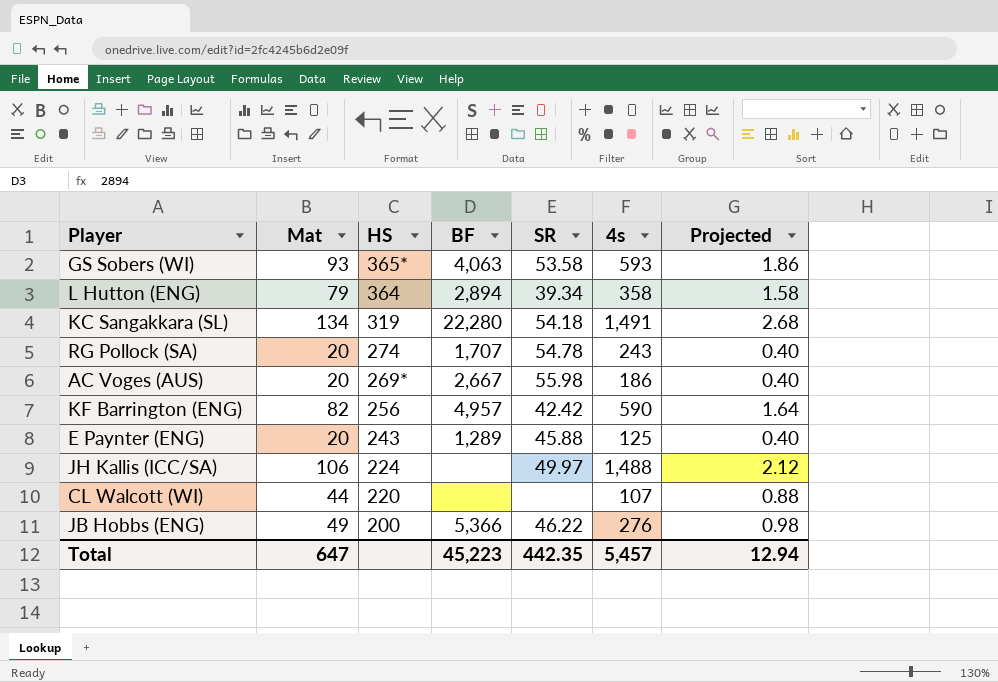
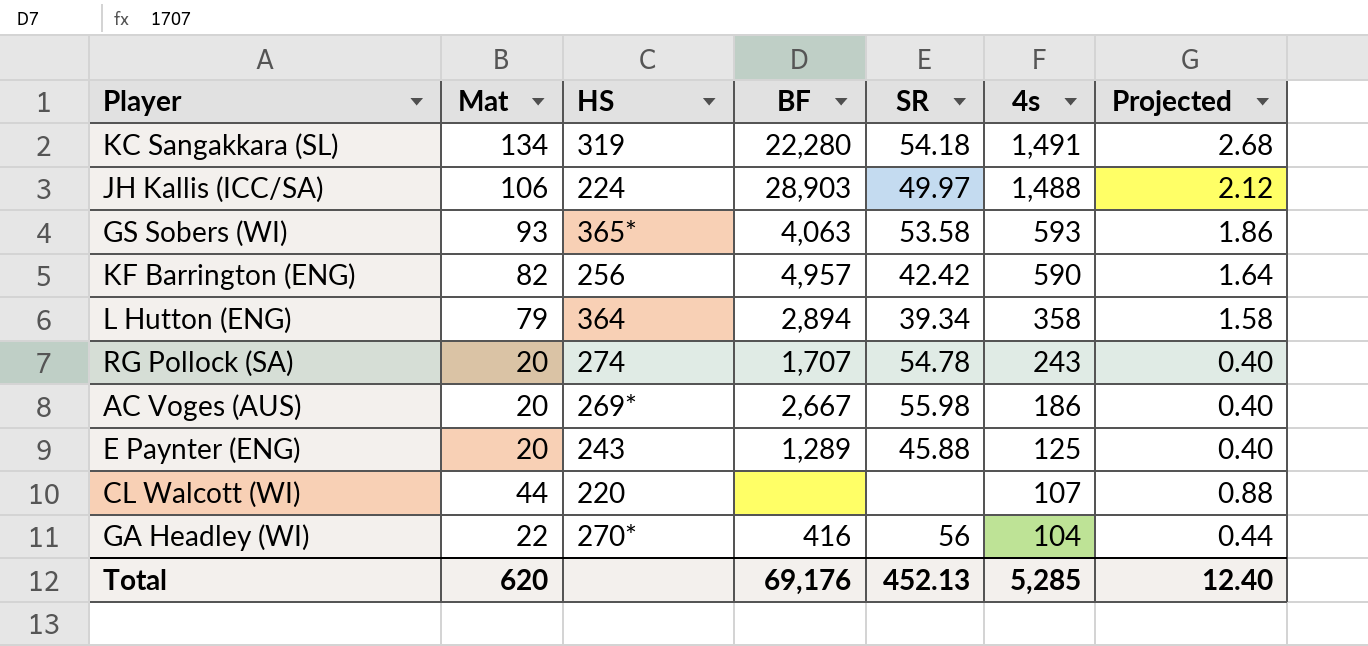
row order: HS descending -> 4s descending
row JB Hobbs (ENG): 49 | 200 | 5,366 | 46.22 | 276 | 0.98 -> none
JH Kallis (ICC/SA) | BF: none -> 28,903
row GA Headley (WI): none -> 22 | 270* | 416 | 56 | 104 | 0.44
Total | Mat: 647 -> 620
Total | BF: 45,223 -> 69,176
Total | SR: 442.35 -> 452.13
Total | 4s: 5,457 -> 5,285
Total | Projected: 12.94 -> 12.40

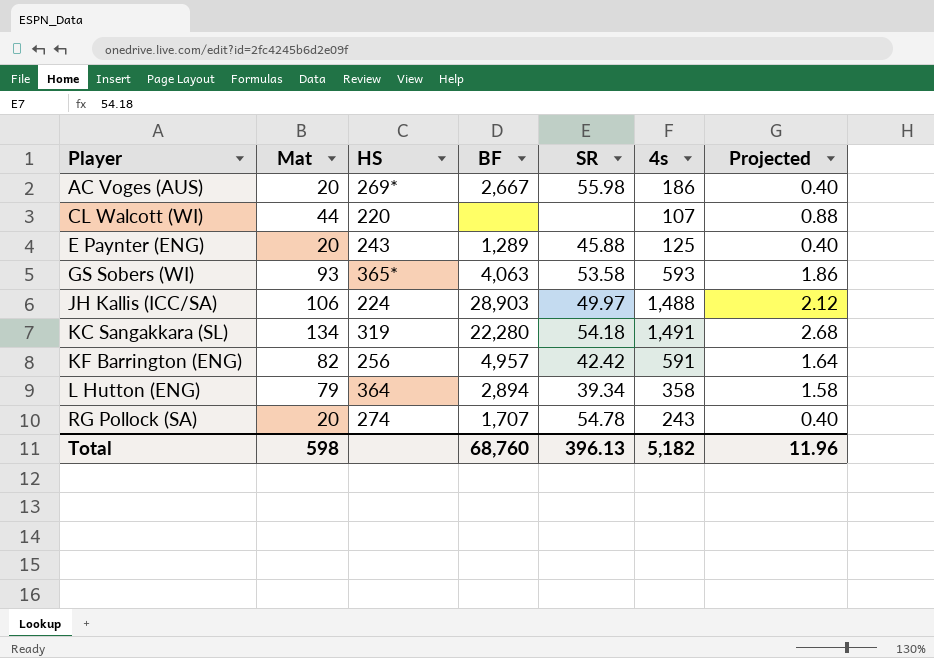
row order: 4s descending -> Player ascending
row GA Headley (WI): 22 | 270* | 416 | 56 | 104 | 0.44 -> none
KF Barrington (ENG) | 4s: 590 -> 591
Total | Mat: 620 -> 598
Total | BF: 69,176 -> 68,760
Total | SR: 452.13 -> 396.13
Total | 4s: 5,285 -> 5,182
Total | Projected: 12.40 -> 11.96

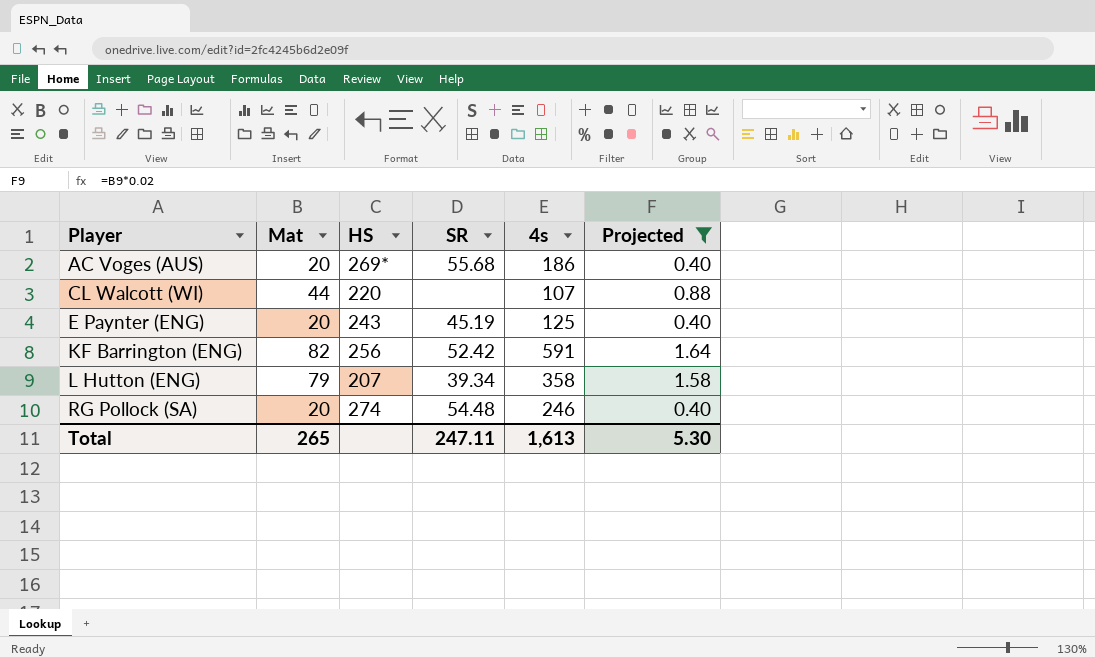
filter: none -> Projected <= 1.64
column BF | position: 4 -> none
AC Voges (AUS) | SR: 55.98 -> 55.68
E Paynter (ENG) | SR: 45.88 -> 45.19
KF Barrington (ENG) | SR: 42.42 -> 52.42
L Hutton (ENG) | HS: 364 -> 207
RG Pollock (SA) | SR: 54.78 -> 54.48
RG Pollock (SA) | 4s: 243 -> 246
Total | Mat: 598 -> 265
Total | SR: 396.13 -> 247.11
Total | 4s: 5,182 -> 1,613
Total | Projected: 11.96 -> 5.30

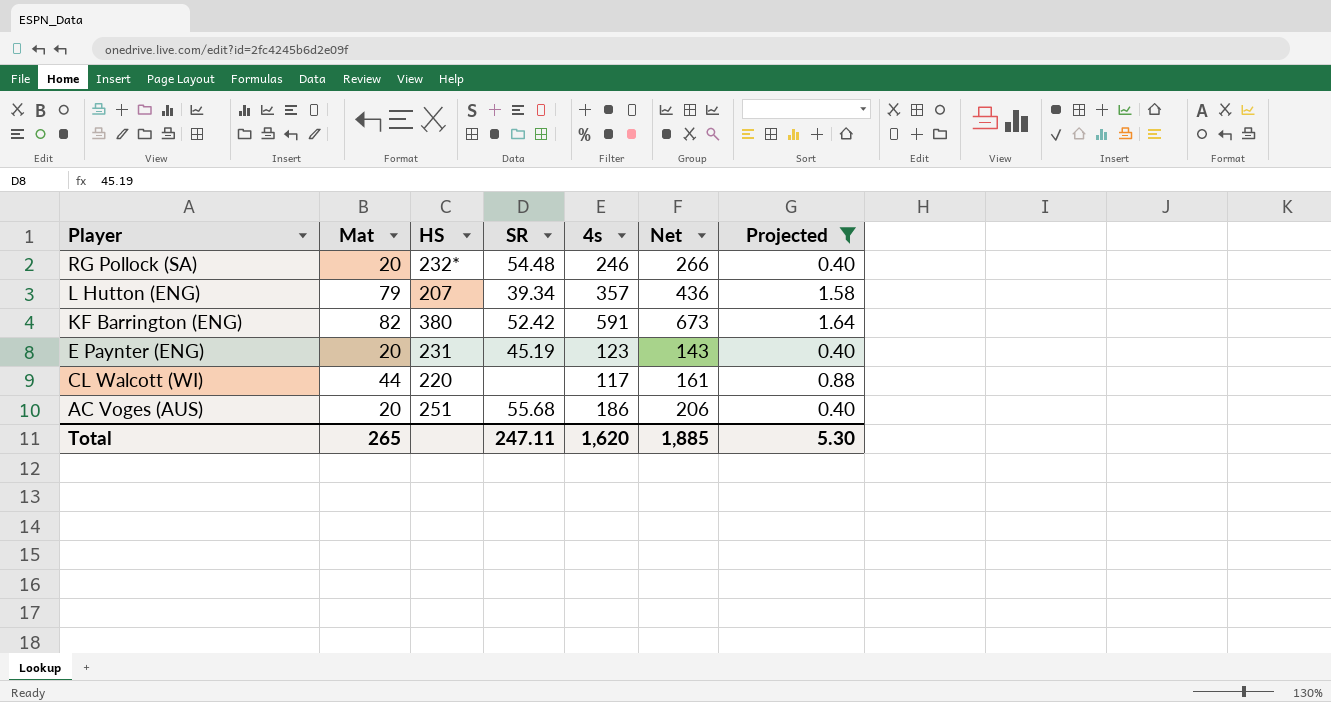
row order: Player ascending -> Player descending
column Net | formula: none -> [Mat] + [4s]
RG Pollock (SA) | HS: 274 -> 232*
L Hutton (ENG) | 4s: 358 -> 357
KF Barrington (ENG) | HS: 256 -> 380
E Paynter (ENG) | HS: 243 -> 231
E Paynter (ENG) | 4s: 125 -> 123
CL Walcott (WI) | 4s: 107 -> 117
AC Voges (AUS) | HS: 269* -> 251
Total | 4s: 1,613 -> 1,620

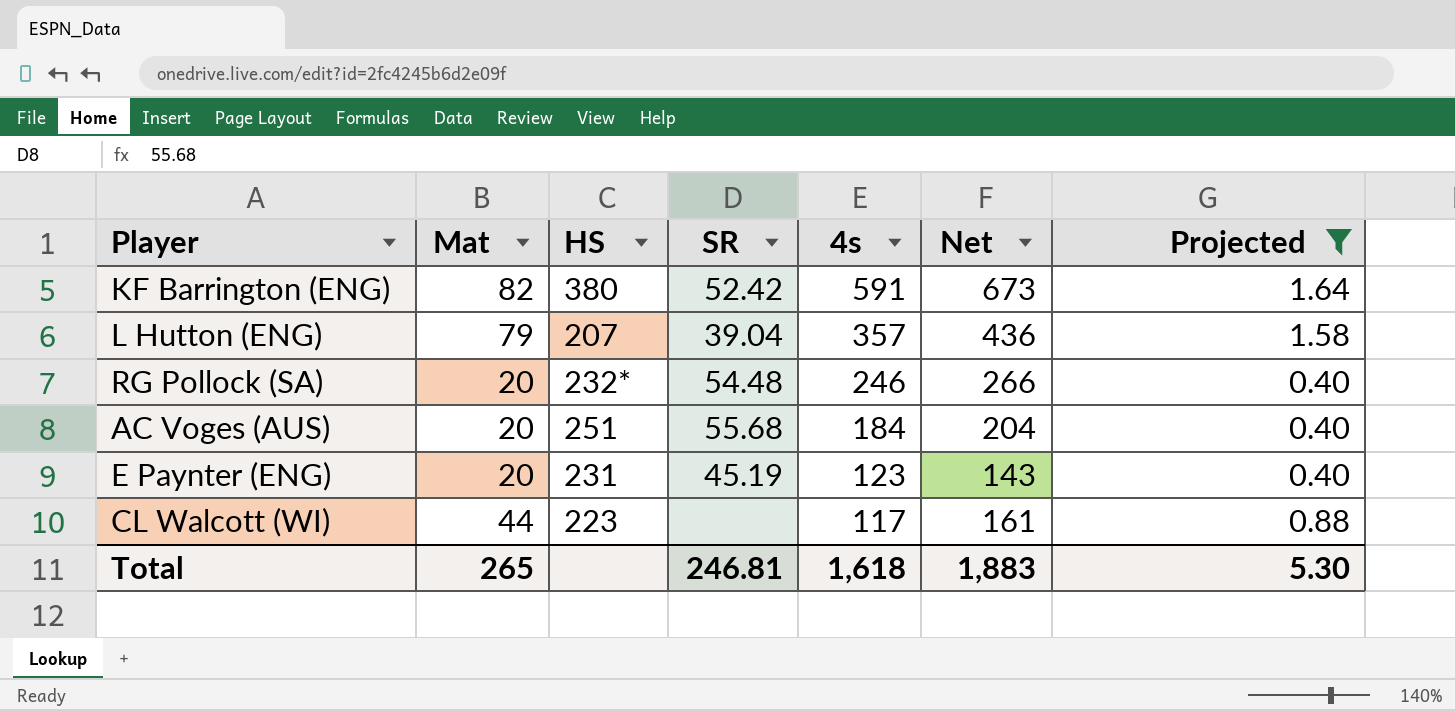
row order: Player descending -> 4s descending
L Hutton (ENG) | SR: 39.34 -> 39.04
AC Voges (AUS) | 4s: 186 -> 184
AC Voges (AUS) | Net: 206 -> 204
CL Walcott (WI) | HS: 220 -> 223
Total | SR: 247.11 -> 246.81
Total | 4s: 1,620 -> 1,618
Total | Net: 1,885 -> 1,883

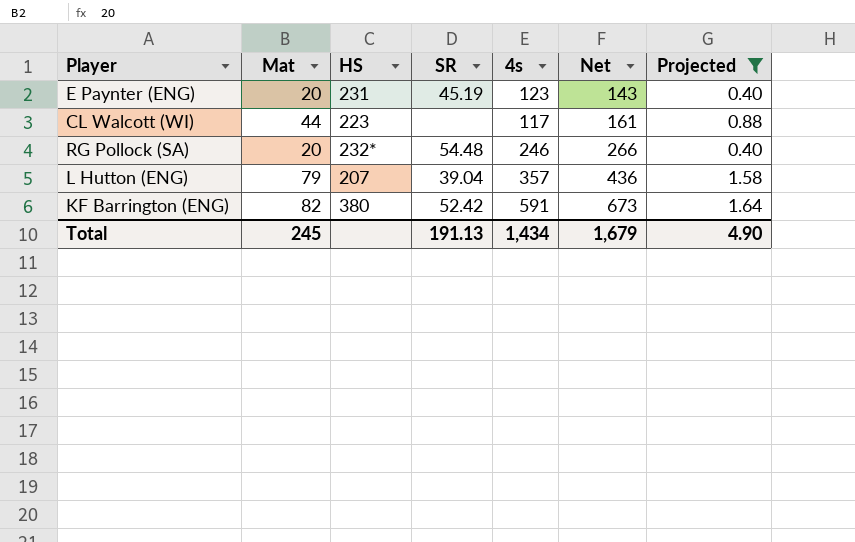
row order: 4s descending -> Net ascending
row AC Voges (AUS): 20 | 251 | 55.68 | 184 | 204 | 0.40 -> none
Total | Mat: 265 -> 245
Total | SR: 246.81 -> 191.13
Total | 4s: 1,618 -> 1,434
Total | Net: 1,883 -> 1,679
Total | Projected: 5.30 -> 4.90

